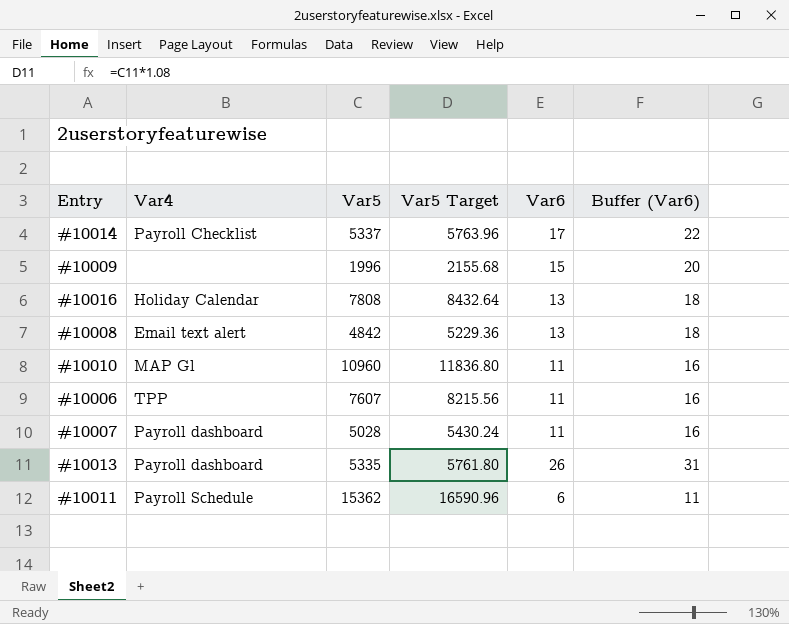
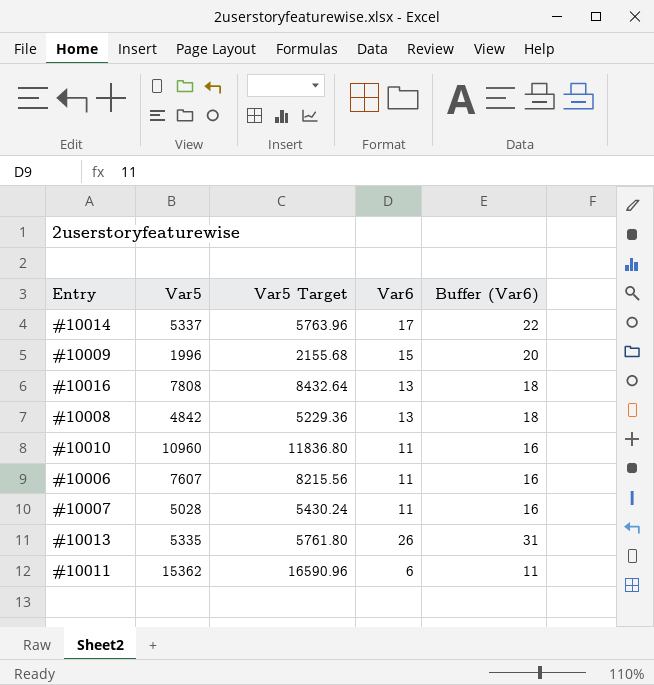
column Var4 | position: 2 -> none

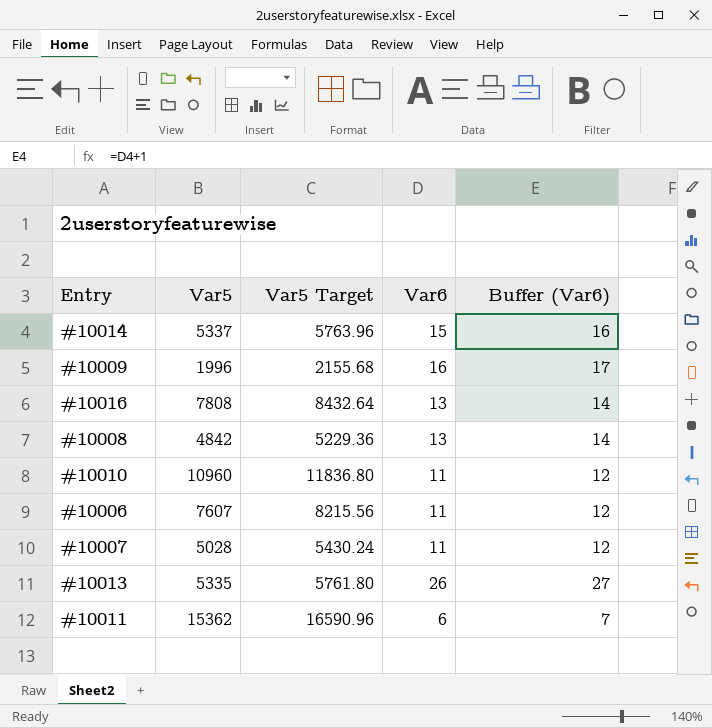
column Buffer (Var6) | formula: [Var6] + 5 -> [Var6] + 1
#10014 | Var6: 17 -> 15
#10009 | Var6: 15 -> 16

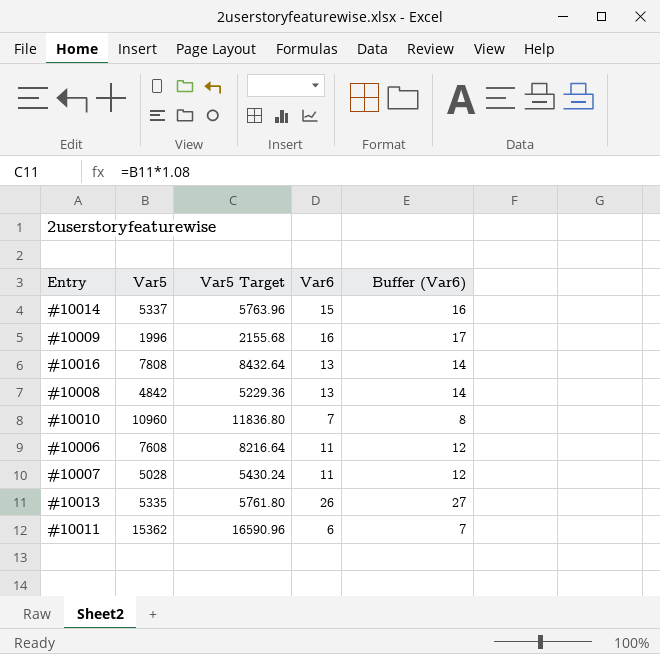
#10010 | Var6: 11 -> 7
#10010 | Buffer (Var6): 12 -> 8
#10006 | Var5: 7607 -> 7608
#10006 | Var5 Target: 8215.56 -> 8216.64

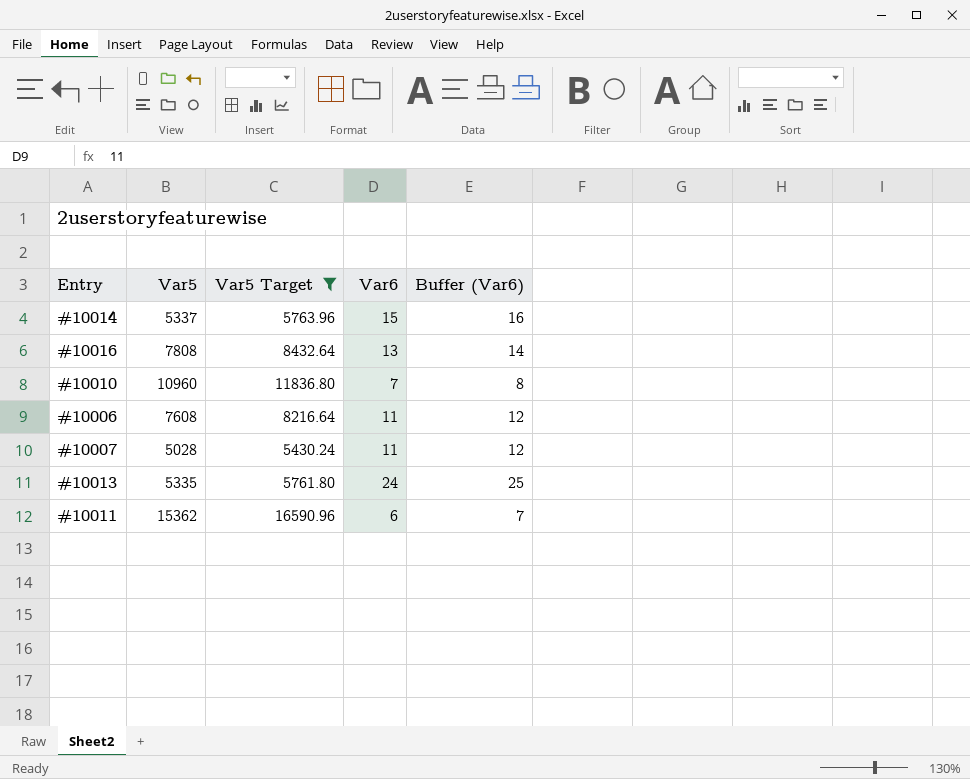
filter: none -> Var5 Target >= 5430.24
#10013 | Var6: 26 -> 24
#10013 | Buffer (Var6): 27 -> 25

